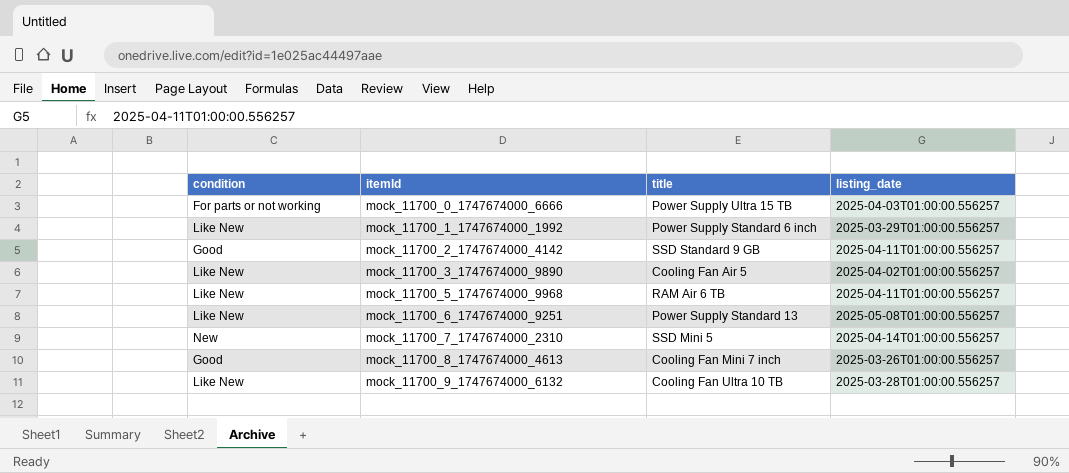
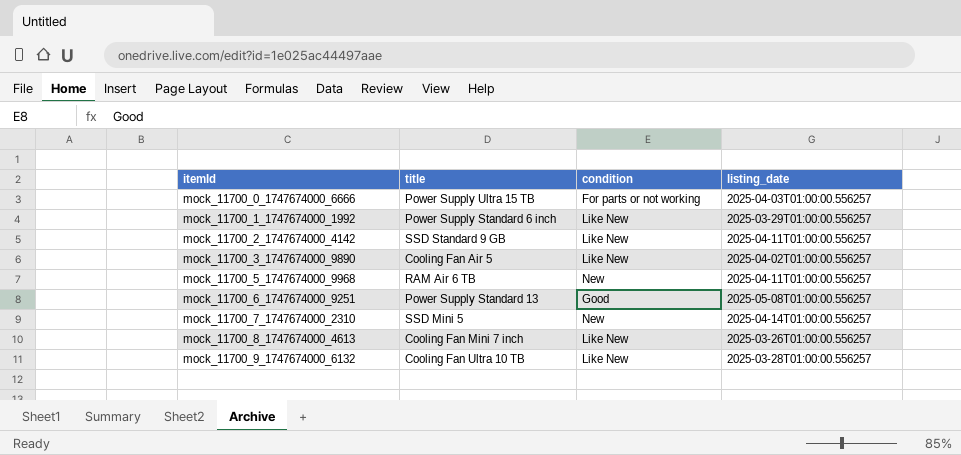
column condition | position: 1 -> 3
mock_11700_2_1747674000_4142 | condition: Good -> Like New
mock_11700_5_1747674000_9968 | condition: Like New -> New
mock_11700_6_1747674000_9251 | condition: Like New -> Good
mock_11700_8_1747674000_4613 | condition: Good -> Like New

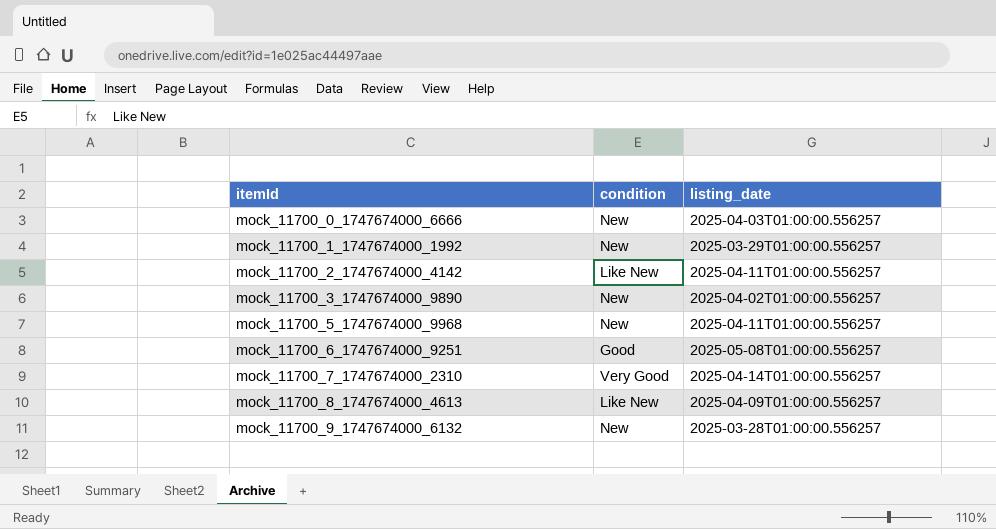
column title | position: 2 -> none
mock_11700_0_1747674000_6666 | condition: For parts or not working -> New
mock_11700_1_1747674000_1992 | condition: Like New -> New
mock_11700_3_1747674000_9890 | condition: Like New -> New
mock_11700_7_1747674000_2310 | condition: New -> Very Good
mock_11700_8_1747674000_4613 | listing_date: 2025-03-26T01:00:00.556257 -> 2025-04-09T01:00:00.556257
mock_11700_9_1747674000_6132 | condition: Like New -> New

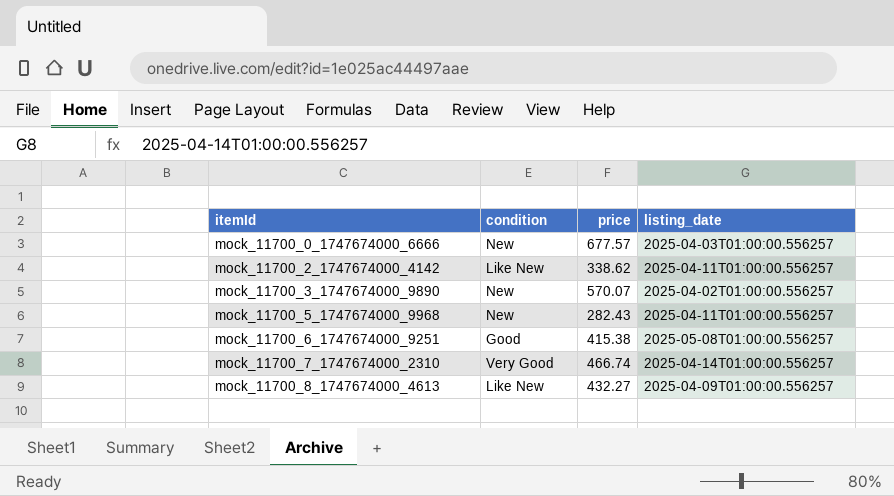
column price | position: none -> 3
row mock_11700_1_1747674000_1992: New | 2025-03-29T01:00:00.556257 -> none
row mock_11700_9_1747674000_6132: New | 2025-03-28T01:00:00.556257 -> none

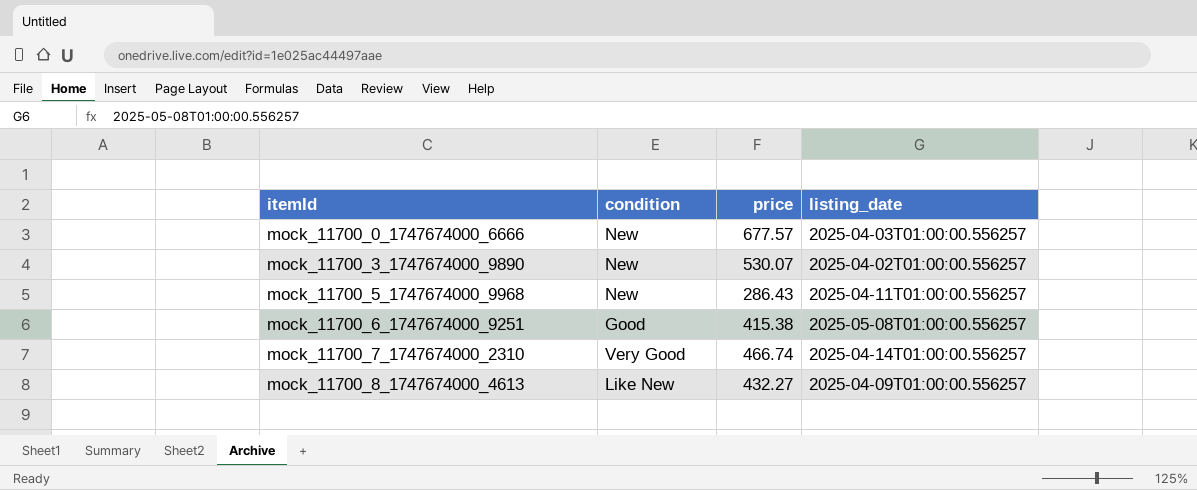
row mock_11700_2_1747674000_4142: Like New | 338.62 | 2025-04-11T01:00:00.556257 -> none
mock_11700_3_1747674000_9890 | price: 570.07 -> 530.07
mock_11700_5_1747674000_9968 | price: 282.43 -> 286.43

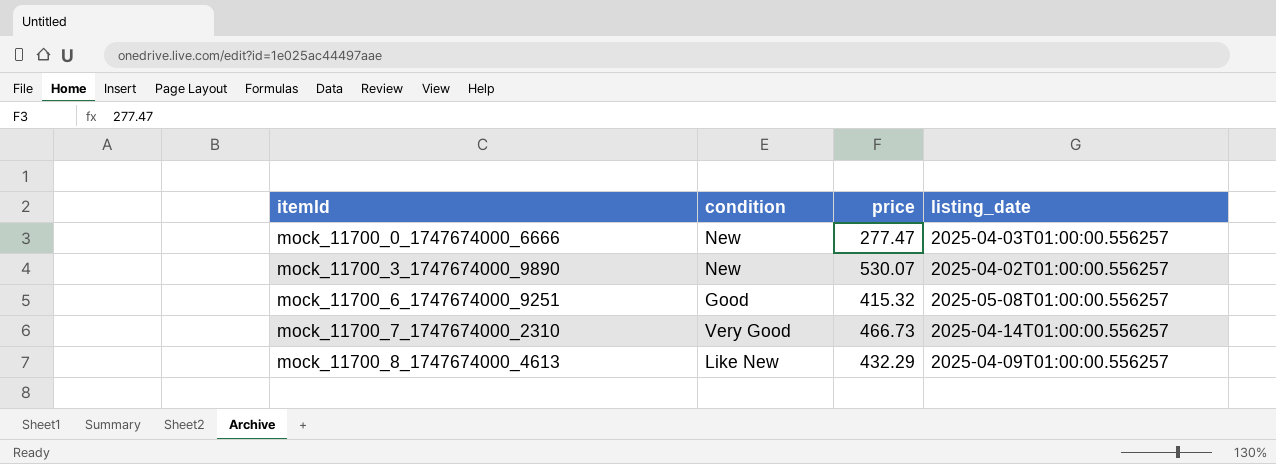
row mock_11700_5_1747674000_9968: New | 286.43 | 2025-04-11T01:00:00.556257 -> none
mock_11700_0_1747674000_6666 | price: 677.57 -> 277.47
mock_11700_6_1747674000_9251 | price: 415.38 -> 415.32
mock_11700_7_1747674000_2310 | price: 466.74 -> 466.73
mock_11700_8_1747674000_4613 | price: 432.27 -> 432.29

